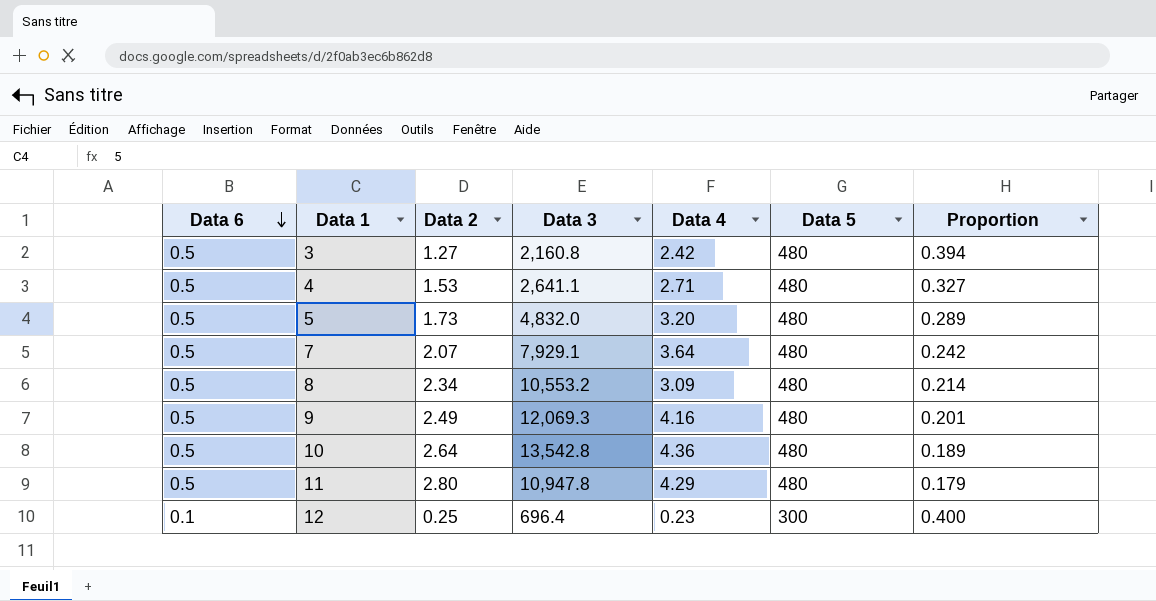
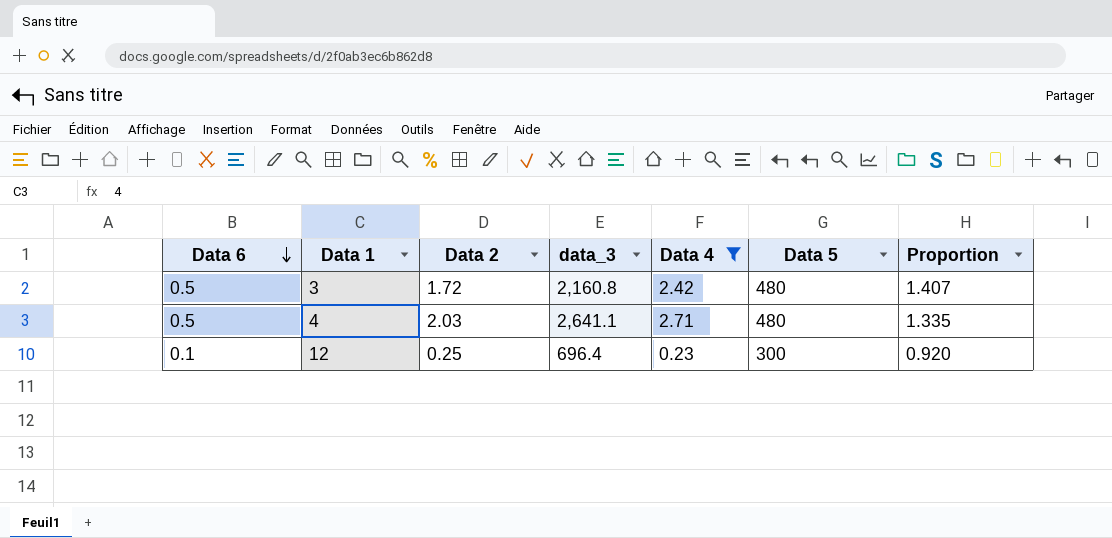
filter: none -> Data 4 <= 2.71
column name: Data 3 -> data_3
column Proportion | formula: [Data 6] / [Data 2] -> [Data 4] / [Data 2]
3 | Data 2: 1.27 -> 1.72
4 | Data 2: 1.53 -> 2.03

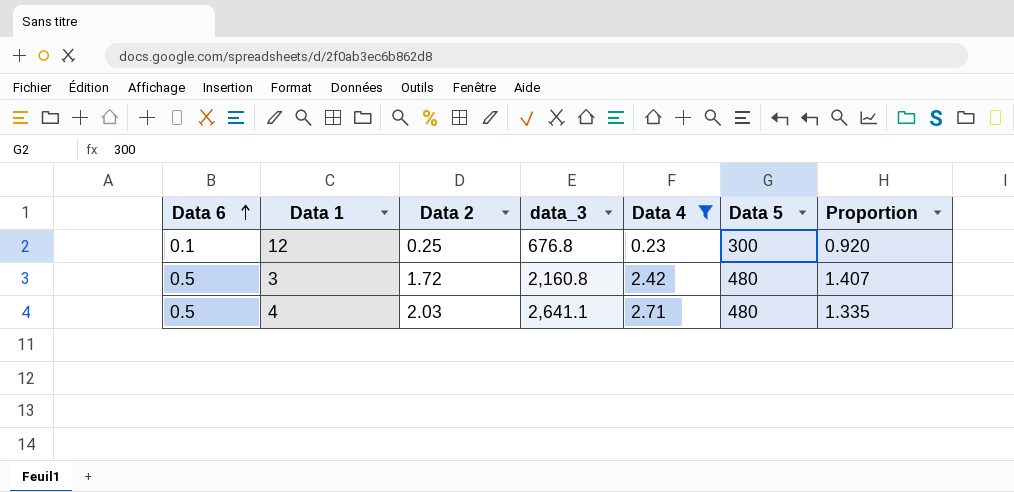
row order: Data 6 descending -> Data 6 ascending
12 | data_3: 696.4 -> 676.8

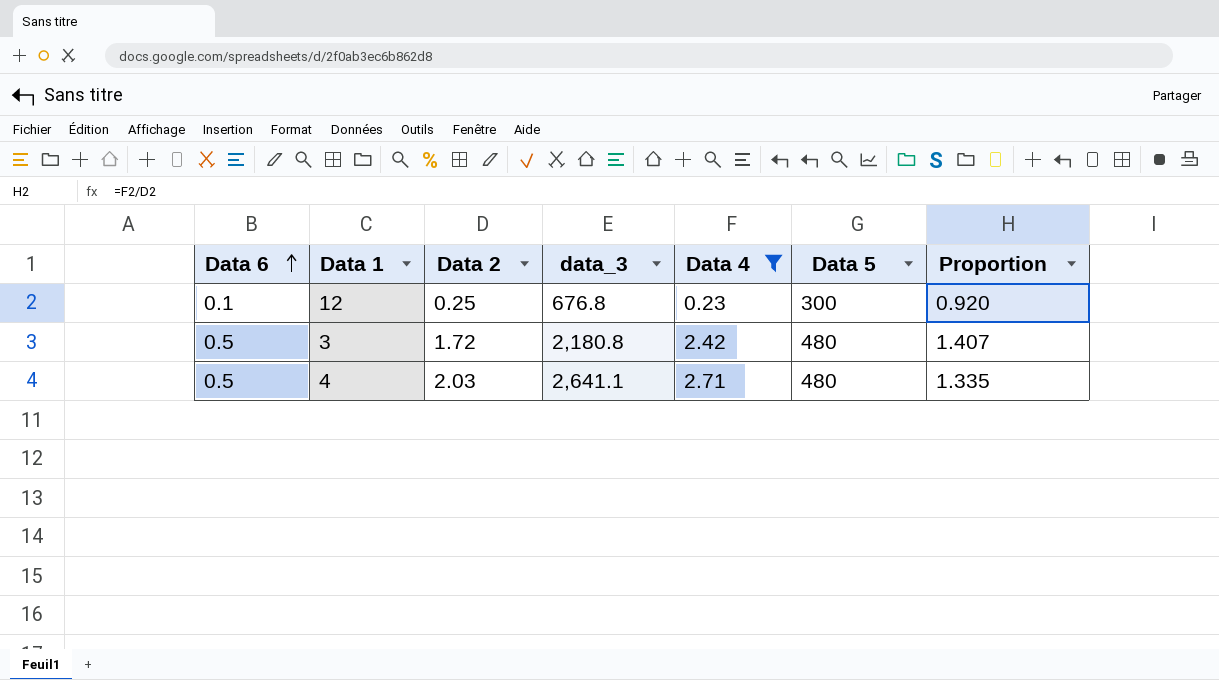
3 | data_3: 2,160.8 -> 2,180.8

